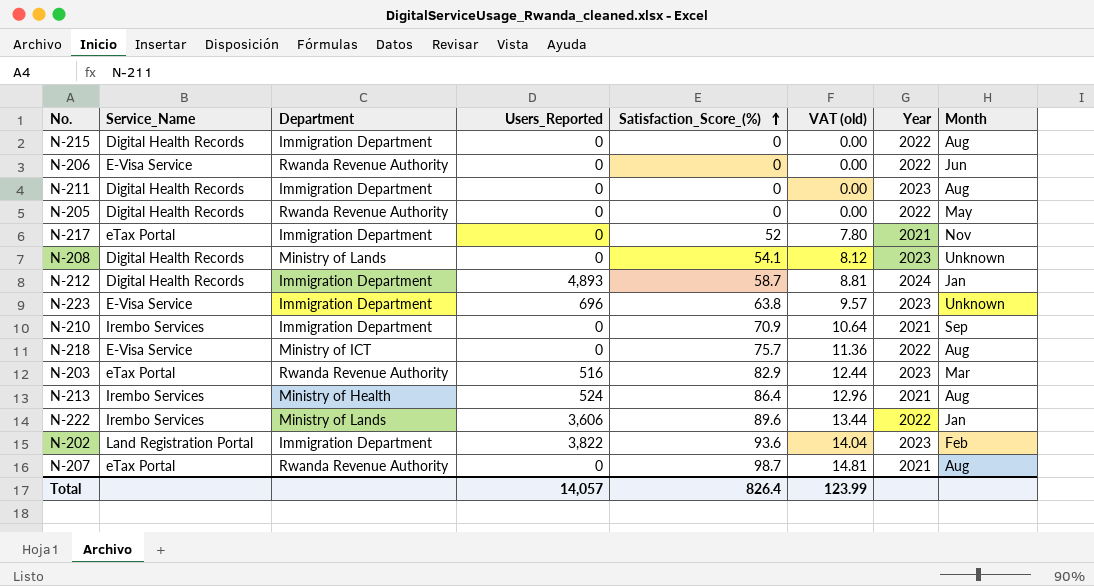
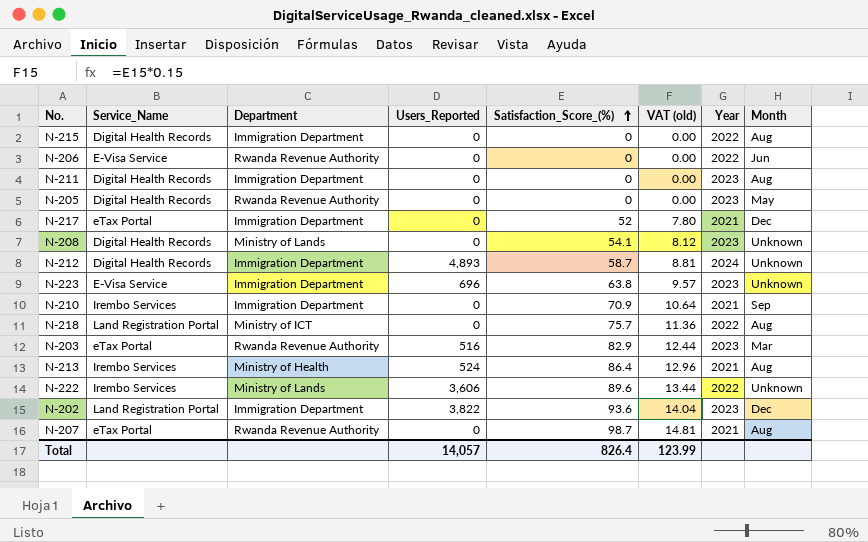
N-205 | Year: 2022 -> 2023
N-217 | Month: Nov -> Dec
N-212 | Month: Jan -> Unknown
N-218 | Service_Name: E-Visa Service -> Land Registration Portal
N-222 | Month: Jan -> Unknown
N-202 | Month: Feb -> Dec

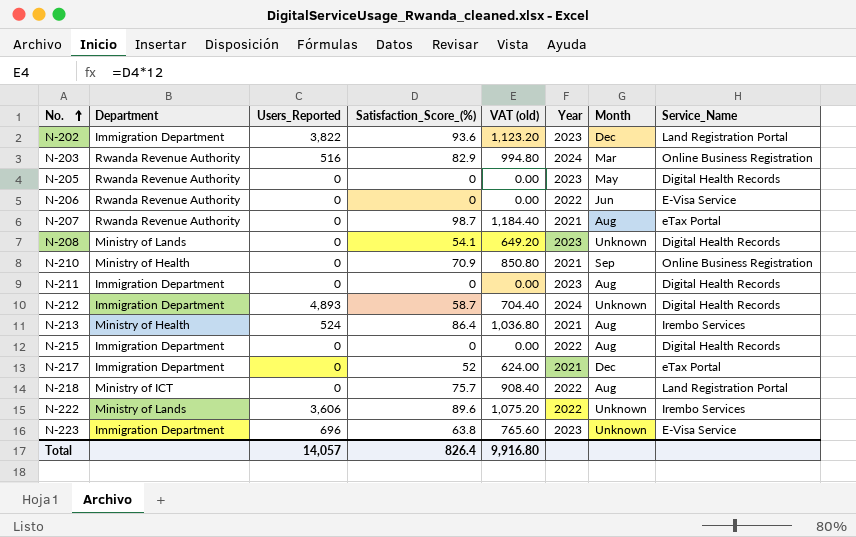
row order: Satisfaction_Score_(%) ascending -> No. ascending
column VAT (old) | formula: [Satisfaction_Score_(%)] * 0.15 -> [Satisfaction_Score_(%)] * 12
column Service_Name | position: 2 -> 8
N-203 | Year: 2023 -> 2024
N-203 | Service_Name: eTax Portal -> Online Business Registration
N-210 | Department: Immigration Department -> Ministry of Health
N-210 | Service_Name: Irembo Services -> Online Business Registration
Total | VAT (old): 123.99 -> 9,916.80

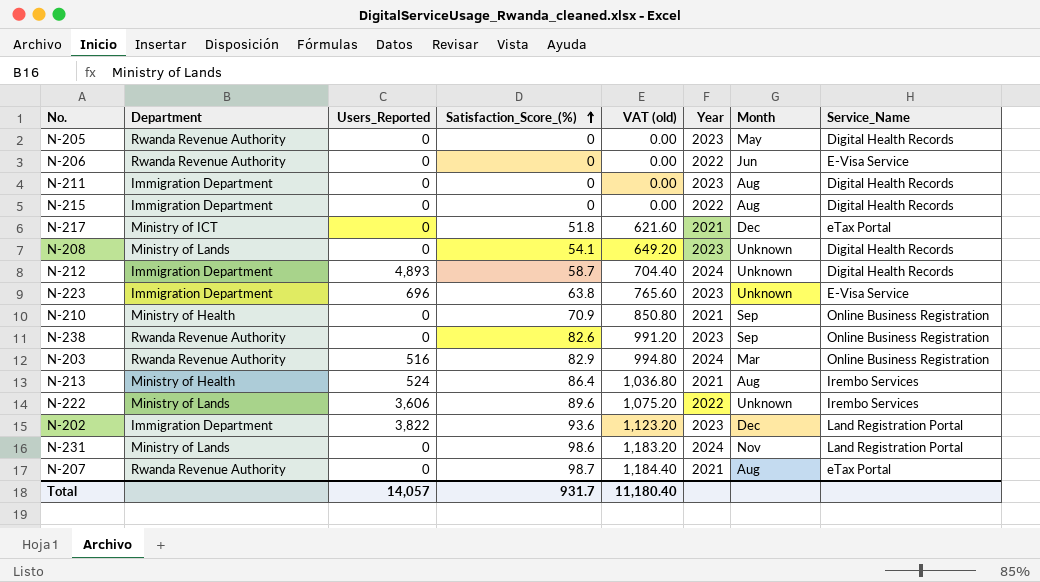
row order: No. ascending -> Satisfaction_Score_(%) ascending
row N-218: Ministry of ICT | 0 | 75.7 | 908.40 | 2022 | Aug | Land Registration Portal -> none
N-217 | Department: Immigration Department -> Ministry of ICT
N-217 | Satisfaction_Score_(%): 52 -> 51.8
N-217 | VAT (old): 624.00 -> 621.60
row N-238: none -> Rwanda Revenue Authority | 0 | 82.6 | 991.20 | 2023 | Sep | Online Business Registration
row N-231: none -> Ministry of Lands | 0 | 98.6 | 1,183.20 | 2024 | Nov | Land Registration Portal
Total | Satisfaction_Score_(%): 826.4 -> 931.7
Total | VAT (old): 9,916.80 -> 11,180.40

